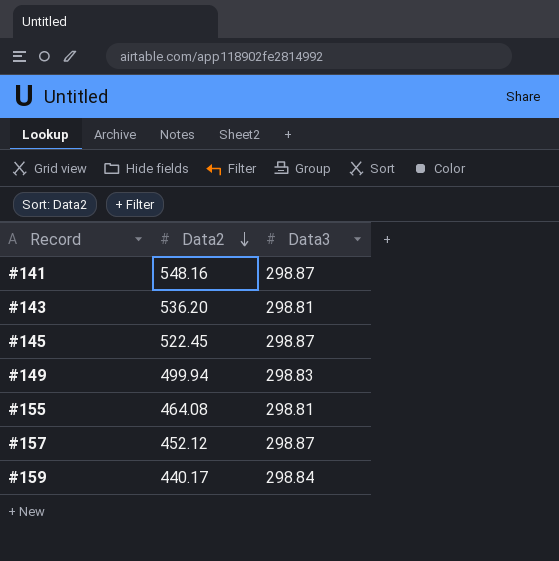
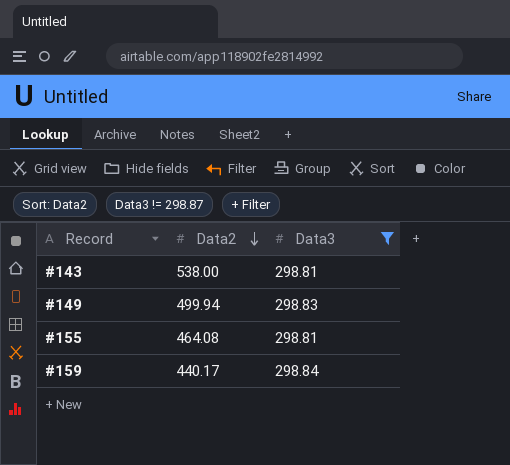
filter: none -> Data3 != 298.87
#143 | Data2: 536.20 -> 538.00

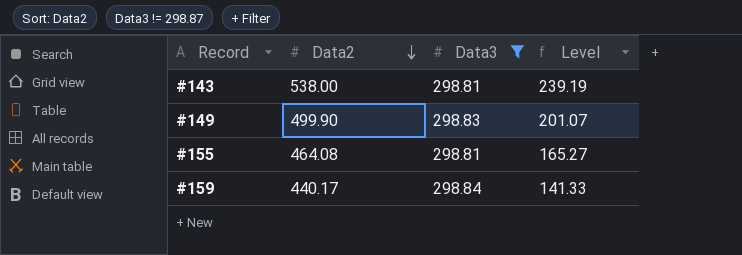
column Level | formula: none -> [Data2] - [Data3]
#149 | Data2: 499.94 -> 499.90

